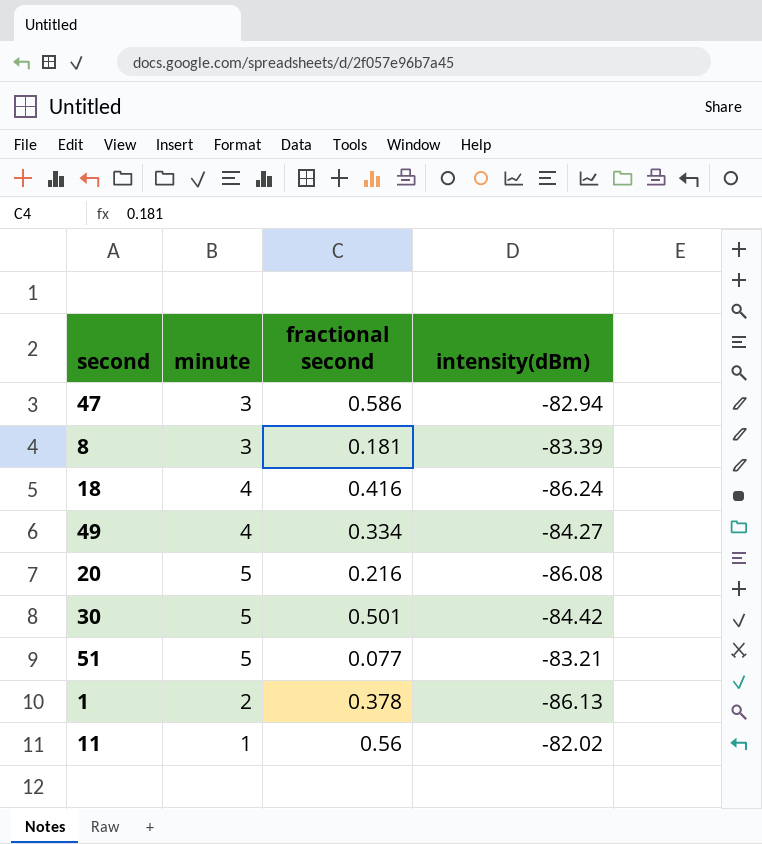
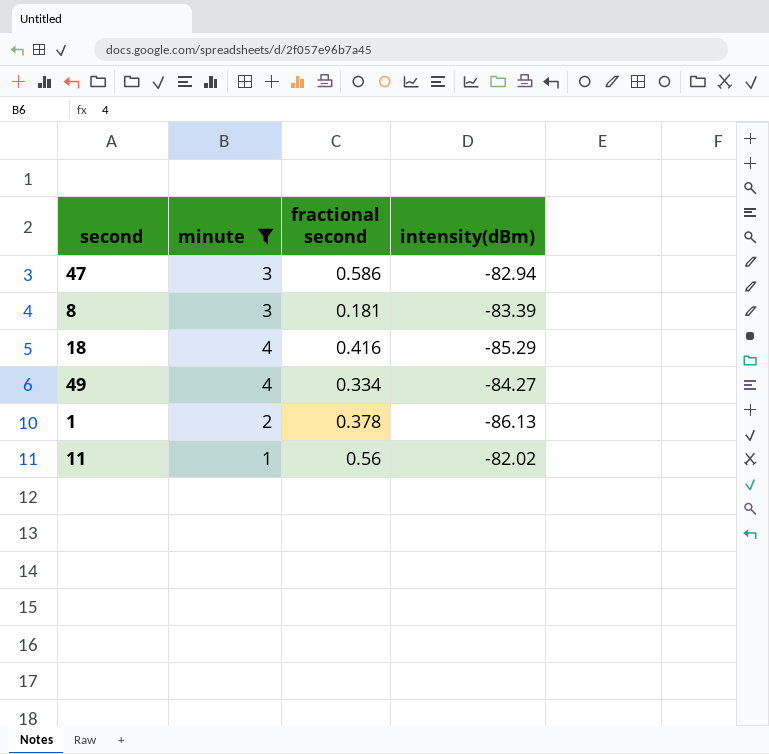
filter: none -> minute != 5
18 | intensity(dBm): -86.24 -> -85.29

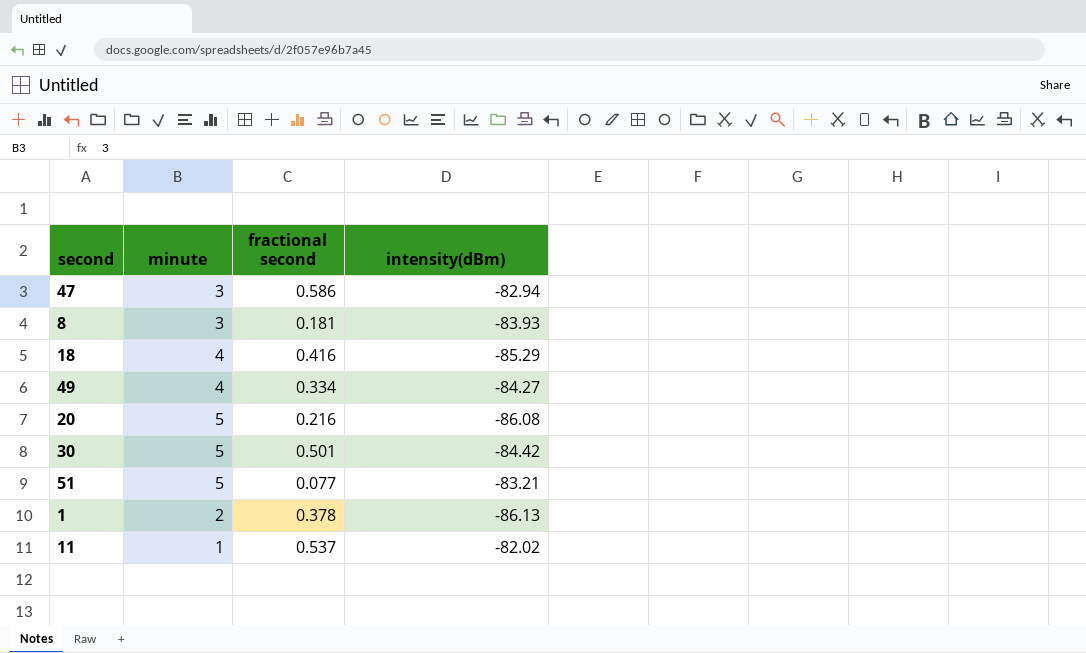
filter: minute != 5 -> none
8 | intensity(dBm): -83.39 -> -83.93
11 | fractional second: 0.56 -> 0.537

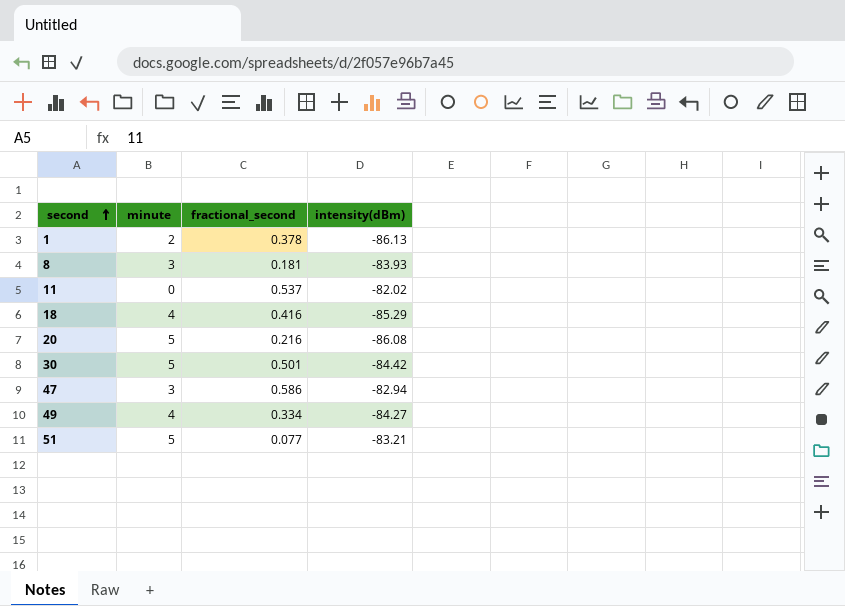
row order: none -> second ascending
column name: fractional second -> fractional_second
11 | minute: 1 -> 0

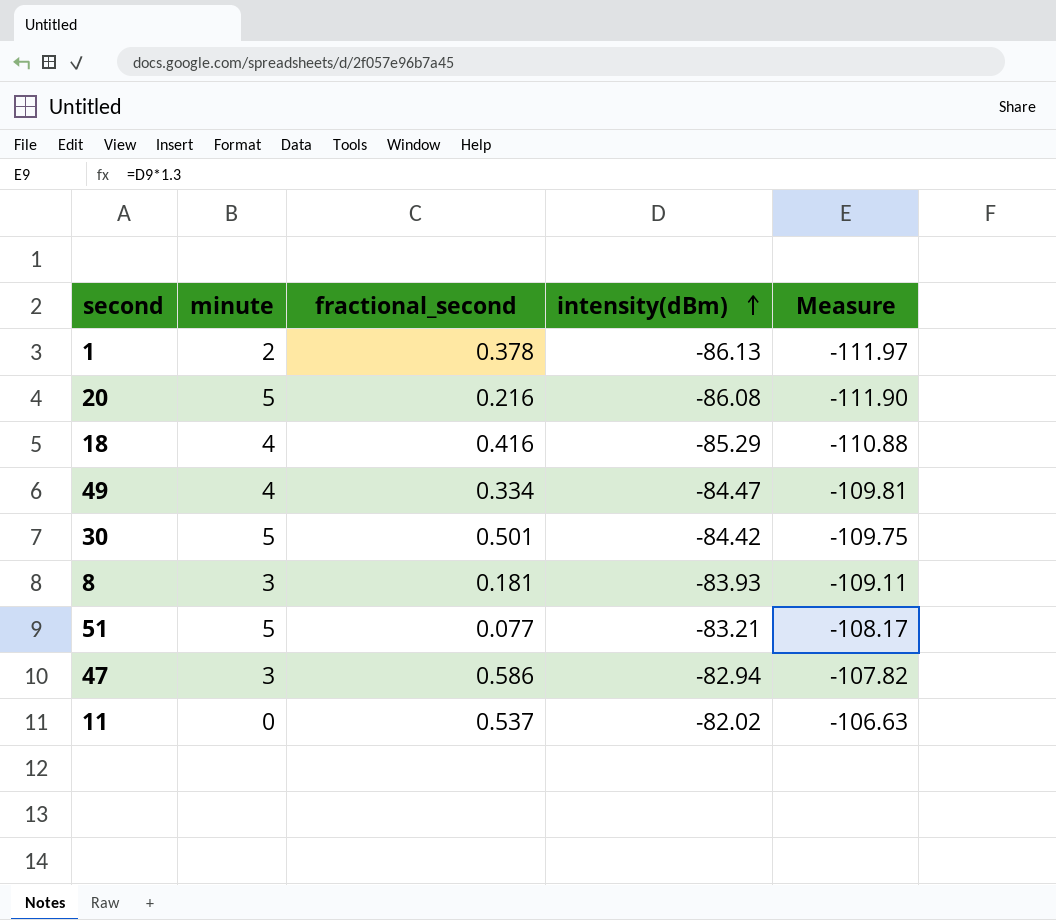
row order: second ascending -> intensity(dBm) ascending
column Measure | formula: none -> [intensity(dBm)] * 1.3
49 | intensity(dBm): -84.27 -> -84.47

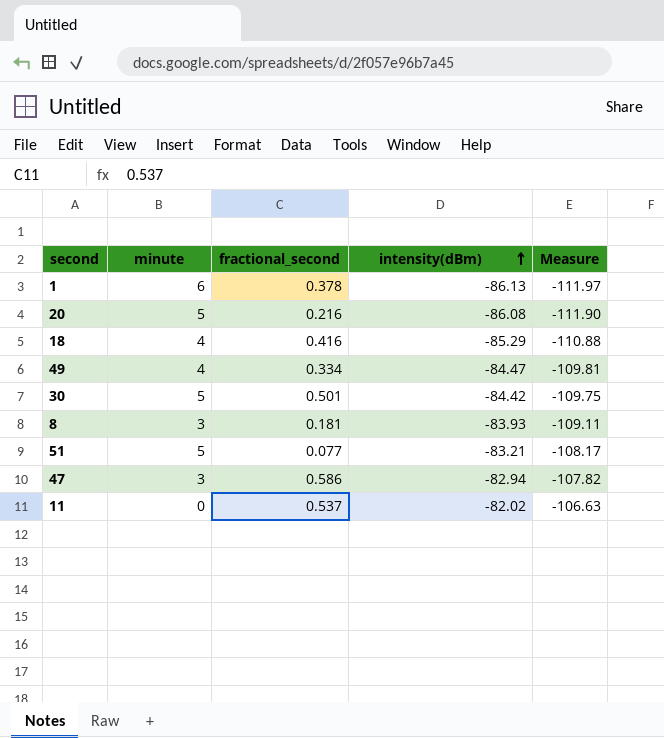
1 | minute: 2 -> 6

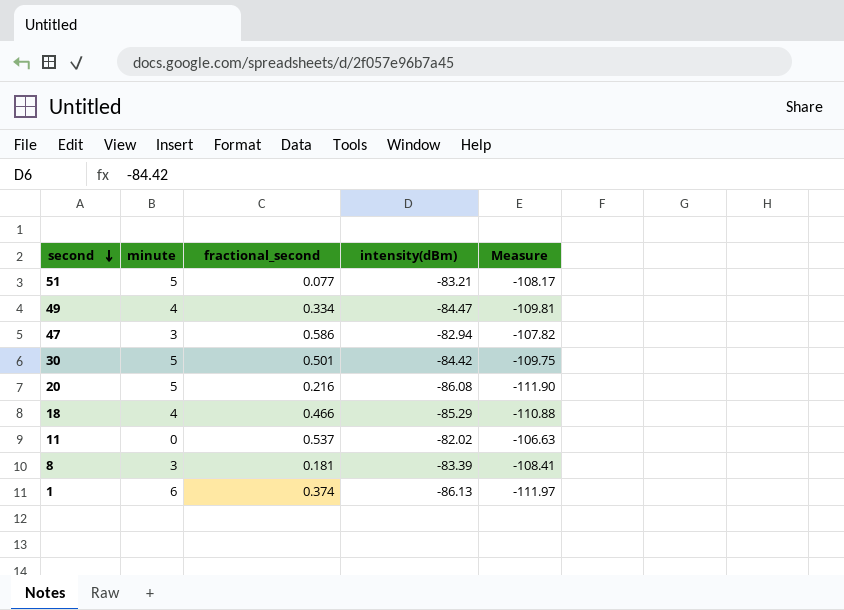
row order: intensity(dBm) ascending -> second descending
18 | fractional_second: 0.416 -> 0.466
8 | intensity(dBm): -83.93 -> -83.39
8 | Measure: -109.11 -> -108.41
1 | fractional_second: 0.378 -> 0.374

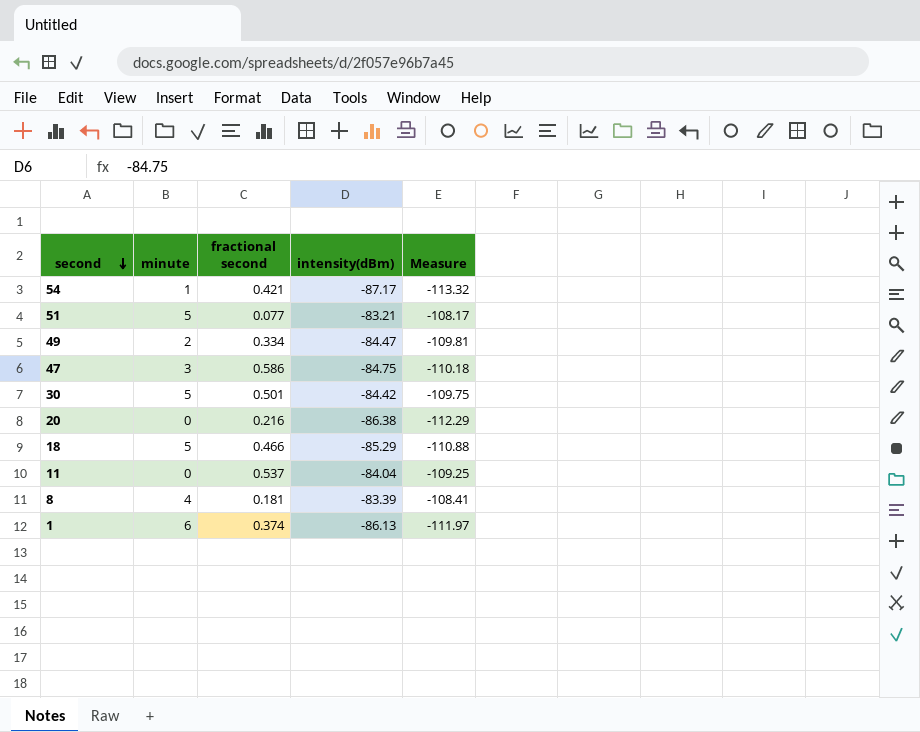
column name: fractional_second -> fractional second
row 54: none -> 1 | 0.421 | -87.17 | -113.32
49 | minute: 4 -> 2
47 | intensity(dBm): -82.94 -> -84.75
47 | Measure: -107.82 -> -110.18
20 | minute: 5 -> 0
20 | intensity(dBm): -86.08 -> -86.38
20 | Measure: -111.90 -> -112.29
18 | minute: 4 -> 5
11 | intensity(dBm): -82.02 -> -84.04
11 | Measure: -106.63 -> -109.25
8 | minute: 3 -> 4

